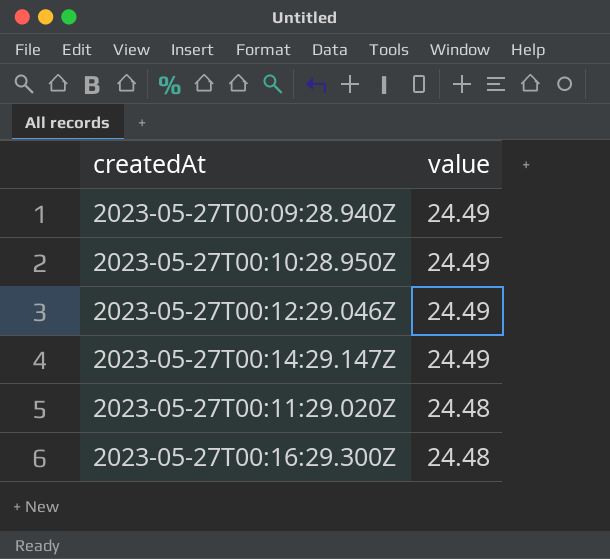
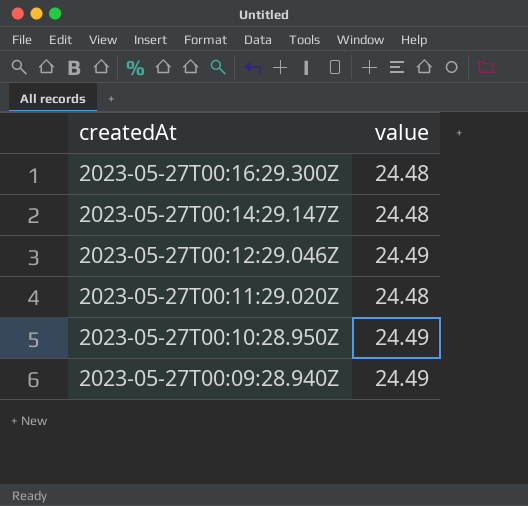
row order: value descending -> createdAt descending
2023-05-27T00:14:29.147Z | value: 24.49 -> 24.48

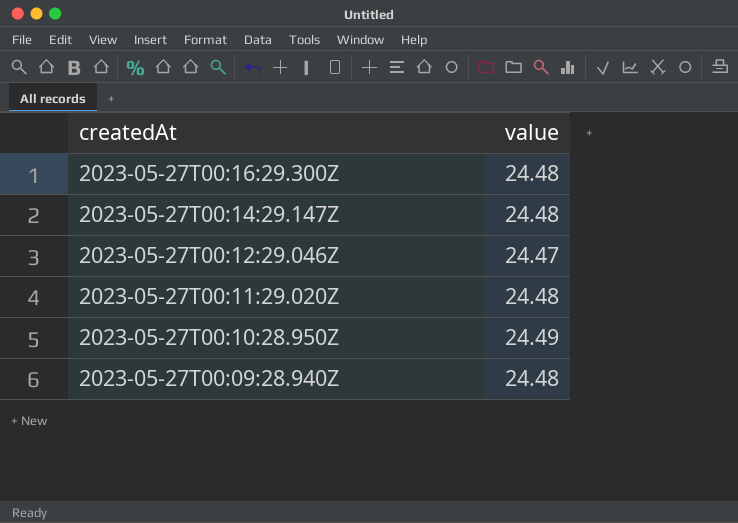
2023-05-27T00:12:29.046Z | value: 24.49 -> 24.47
2023-05-27T00:09:28.940Z | value: 24.49 -> 24.48

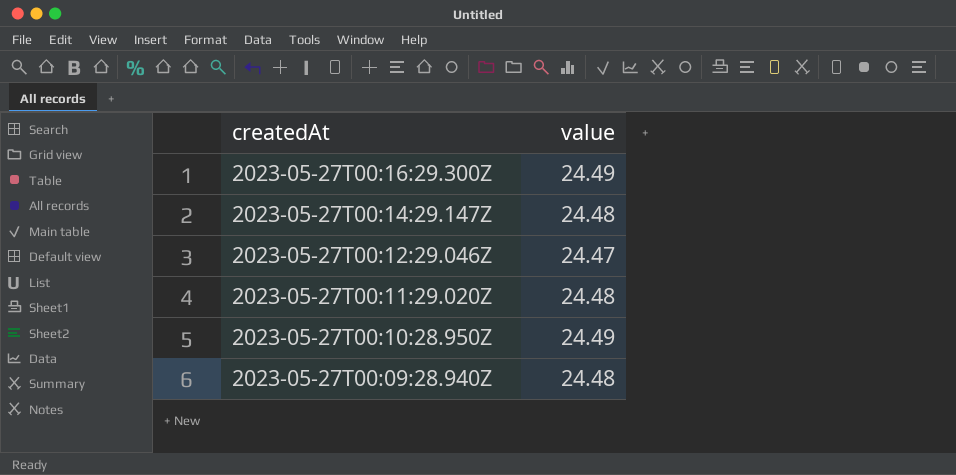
2023-05-27T00:16:29.300Z | value: 24.48 -> 24.49

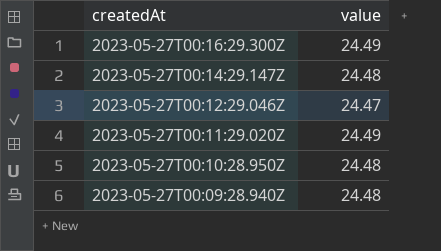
2023-05-27T00:11:29.020Z | value: 24.48 -> 24.49
2023-05-27T00:10:28.950Z | value: 24.49 -> 24.48

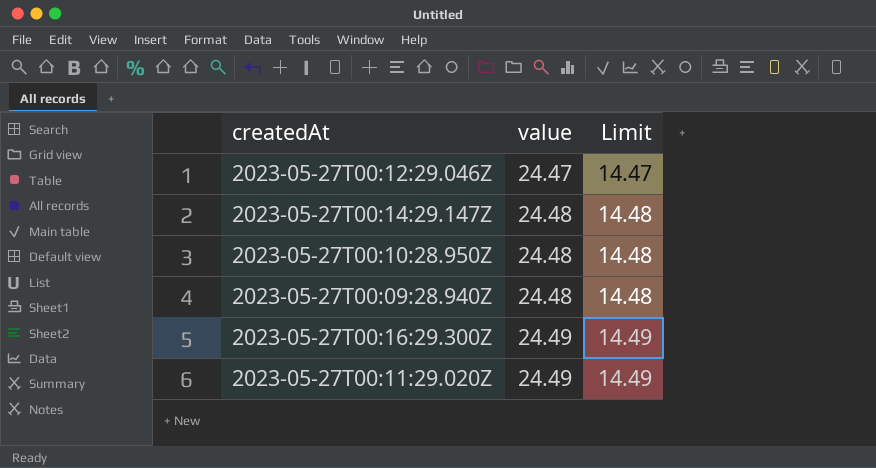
row order: createdAt descending -> value ascending
column Limit | formula: none -> [value] - 10

